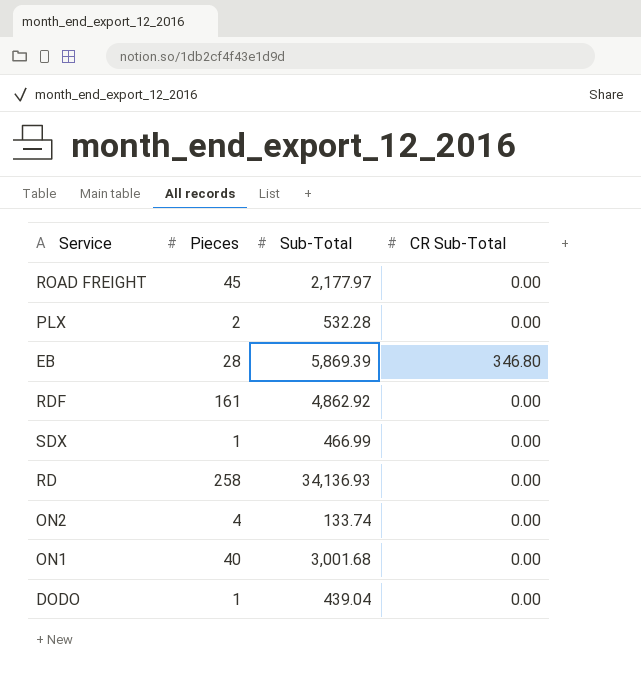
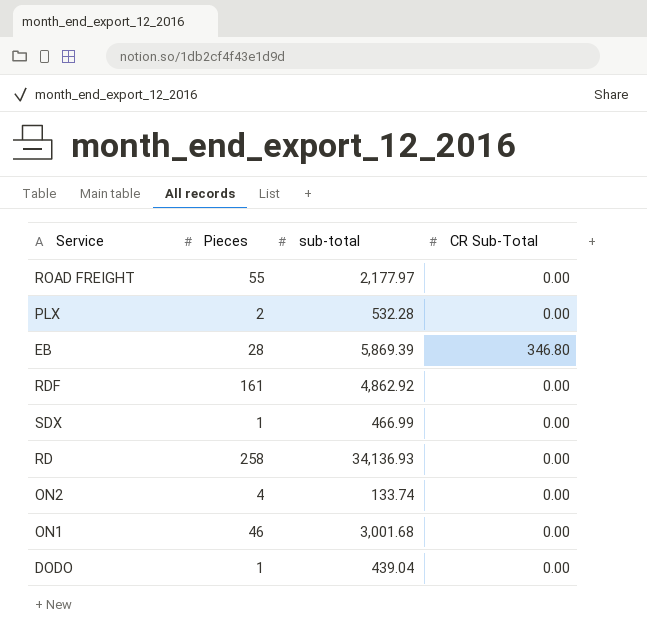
column name: Sub-Total -> sub-total
ROAD FREIGHT | Pieces: 45 -> 55
ON1 | Pieces: 40 -> 46

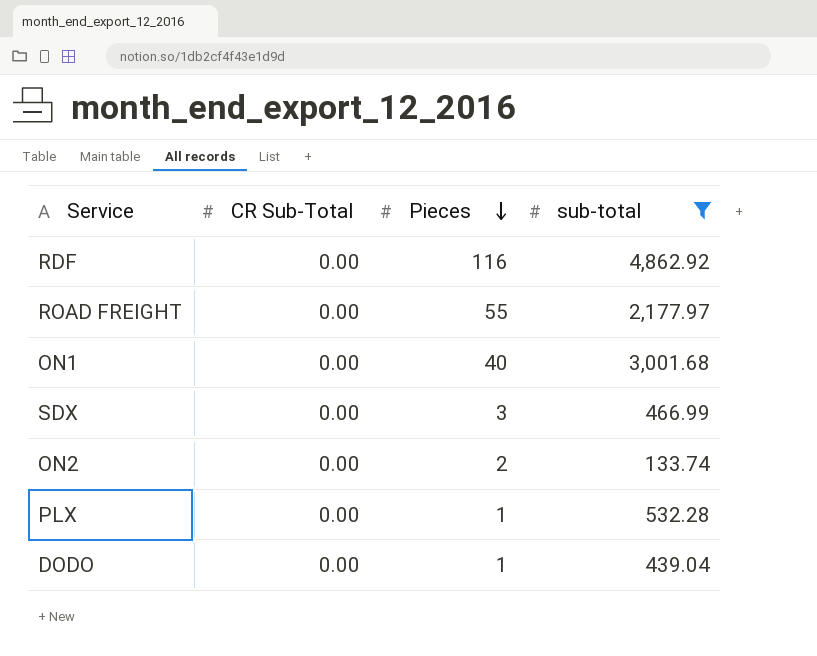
filter: none -> sub-total <= 4,862.92
row order: none -> Pieces descending
column CR Sub-Total | position: 4 -> 2
RDF | Pieces: 161 -> 116
ON1 | Pieces: 46 -> 40
SDX | Pieces: 1 -> 3
ON2 | Pieces: 4 -> 2
PLX | Pieces: 2 -> 1

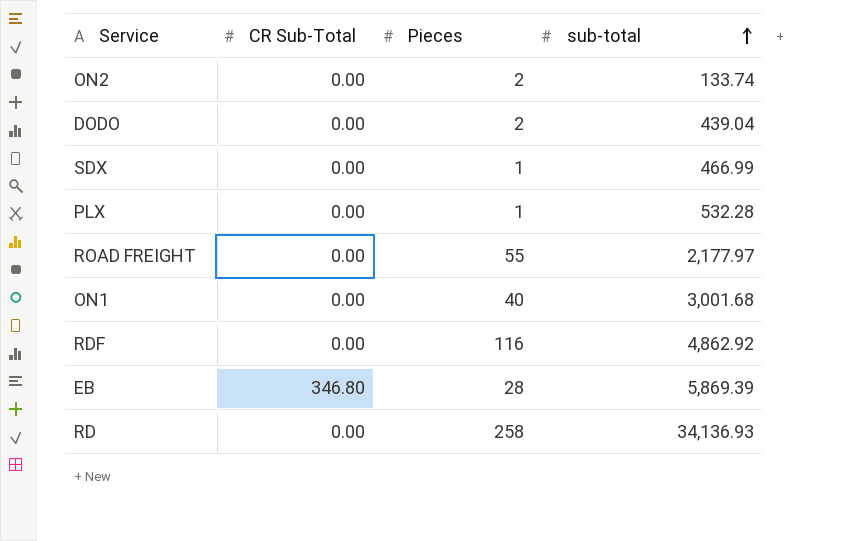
filter: sub-total <= 4,862.92 -> none
row order: Pieces descending -> sub-total ascending
DODO | Pieces: 1 -> 2
SDX | Pieces: 3 -> 1

